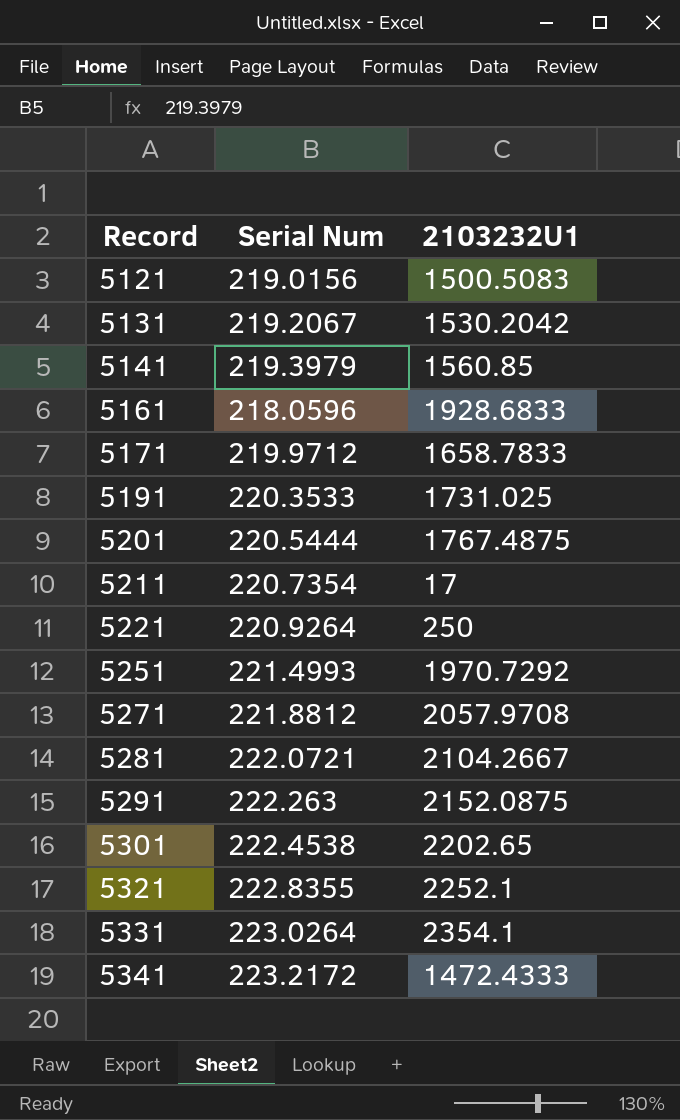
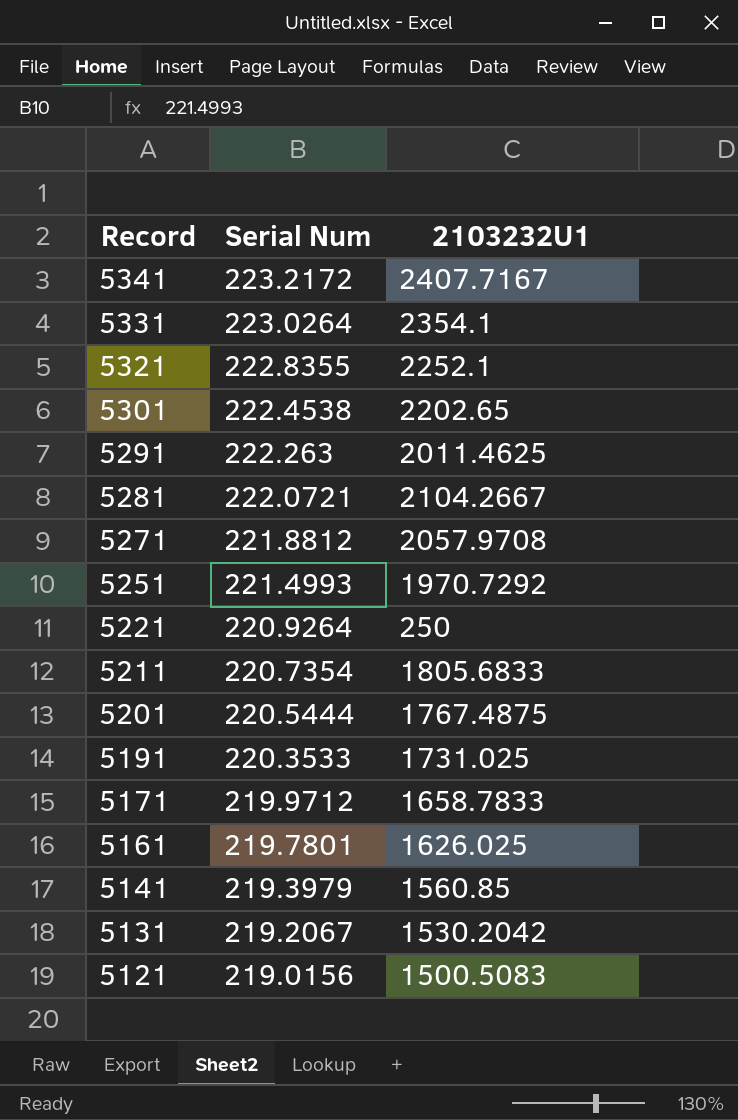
row order: Record ascending -> Record descending
5341 | 2103232U1: 1472.4333 -> 2407.7167
5291 | 2103232U1: 2152.0875 -> 2011.4625
5211 | 2103232U1: 17 -> 1805.6833
5161 | Serial Num: 218.0596 -> 219.7801
5161 | 2103232U1: 1928.6833 -> 1626.025

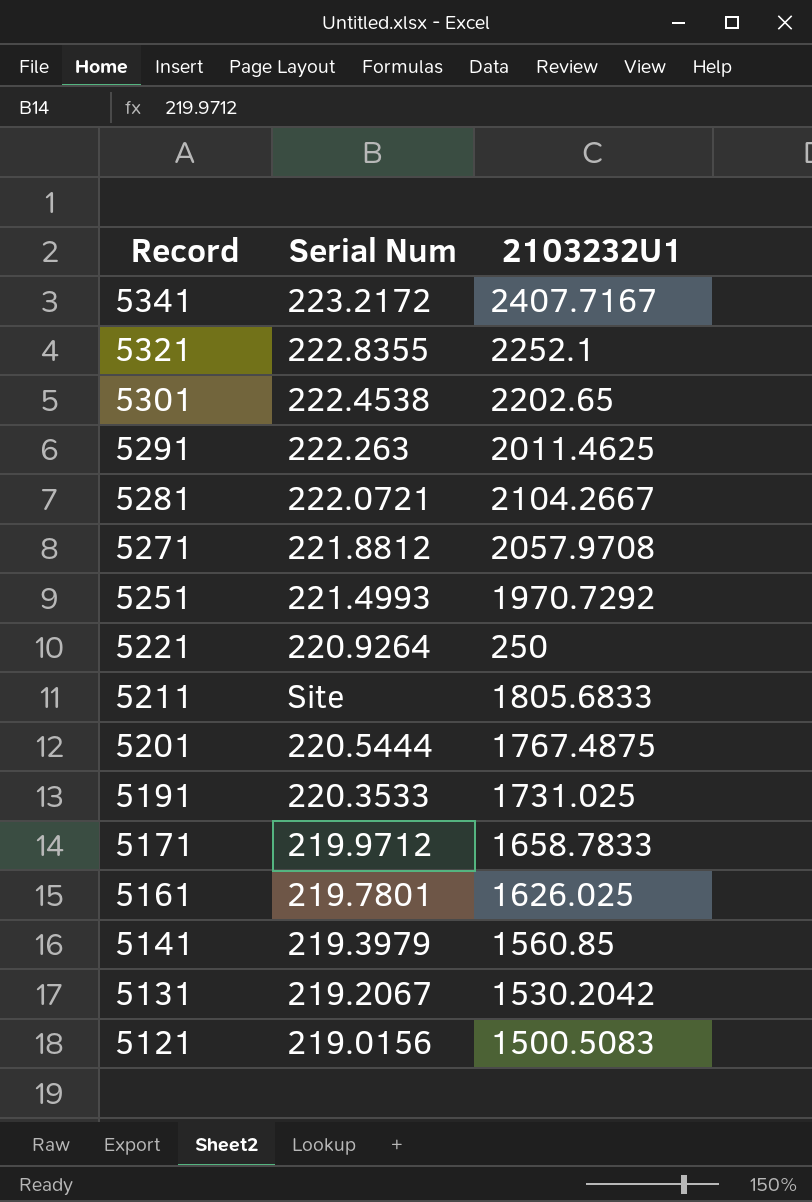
row 5331: 223.0264 | 2354.1 -> none
5211 | Serial Num: 220.7354 -> Site

